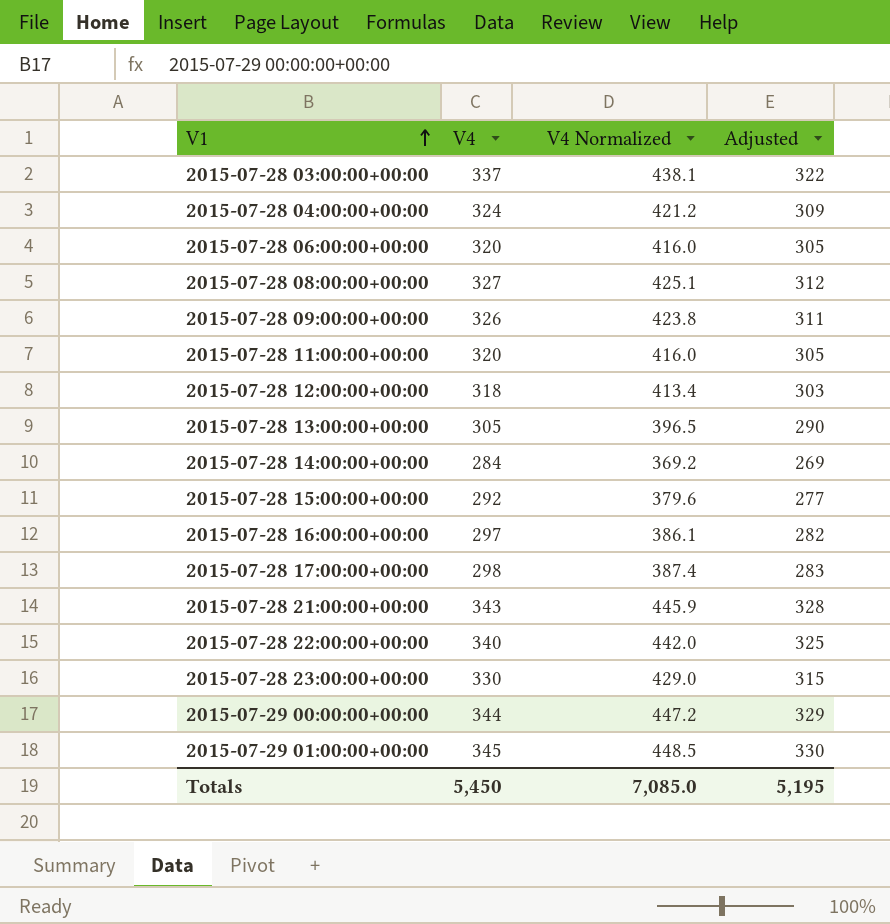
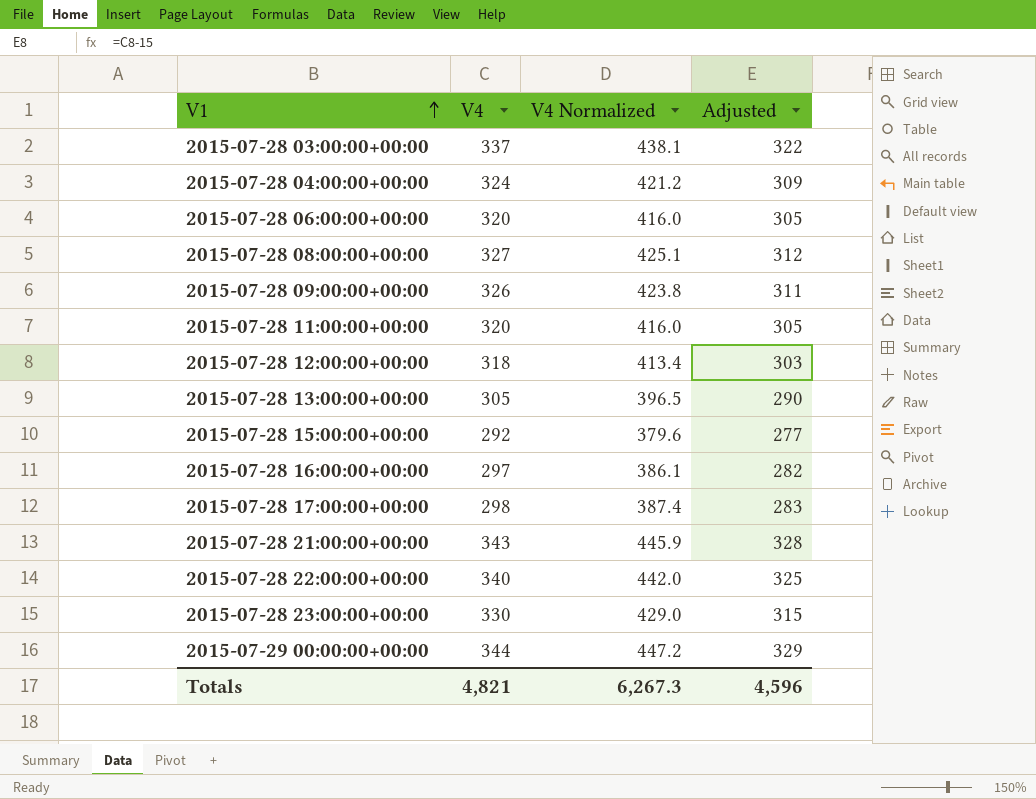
row 2015-07-28 14:00:00+00:00: 284 | 369.2 | 269 -> none
row 2015-07-29 01:00:00+00:00: 345 | 448.5 | 330 -> none
Totals | V4: 5,450 -> 4,821
Totals | V4 Normalized: 7,085.0 -> 6,267.3
Totals | Adjusted: 5,195 -> 4,596

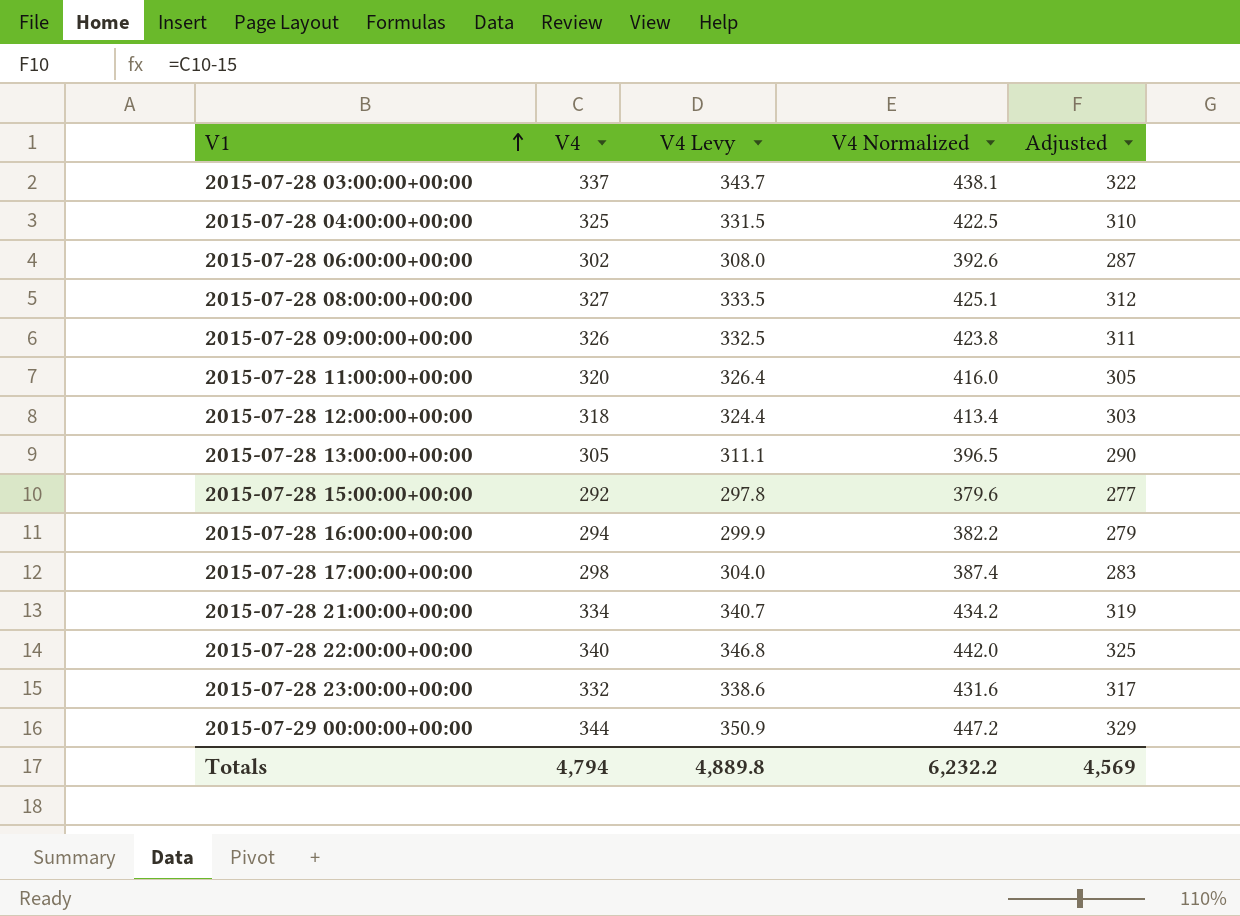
column V4 Levy | formula: none -> [V4] * 1.02
2015-07-28 04:00:00+00:00 | V4: 324 -> 325
2015-07-28 04:00:00+00:00 | V4 Normalized: 421.2 -> 422.5
2015-07-28 04:00:00+00:00 | Adjusted: 309 -> 310
2015-07-28 06:00:00+00:00 | V4: 320 -> 302
2015-07-28 06:00:00+00:00 | V4 Normalized: 416.0 -> 392.6
2015-07-28 06:00:00+00:00 | Adjusted: 305 -> 287
2015-07-28 16:00:00+00:00 | V4: 297 -> 294
2015-07-28 16:00:00+00:00 | V4 Normalized: 386.1 -> 382.2
2015-07-28 16:00:00+00:00 | Adjusted: 282 -> 279
2015-07-28 21:00:00+00:00 | V4: 343 -> 334
2015-07-28 21:00:00+00:00 | V4 Normalized: 445.9 -> 434.2
2015-07-28 21:00:00+00:00 | Adjusted: 328 -> 319
2015-07-28 23:00:00+00:00 | V4: 330 -> 332
2015-07-28 23:00:00+00:00 | V4 Normalized: 429.0 -> 431.6
2015-07-28 23:00:00+00:00 | Adjusted: 315 -> 317
Totals | V4: 4,821 -> 4,794
Totals | V4 Normalized: 6,267.3 -> 6,232.2
Totals | Adjusted: 4,596 -> 4,569

